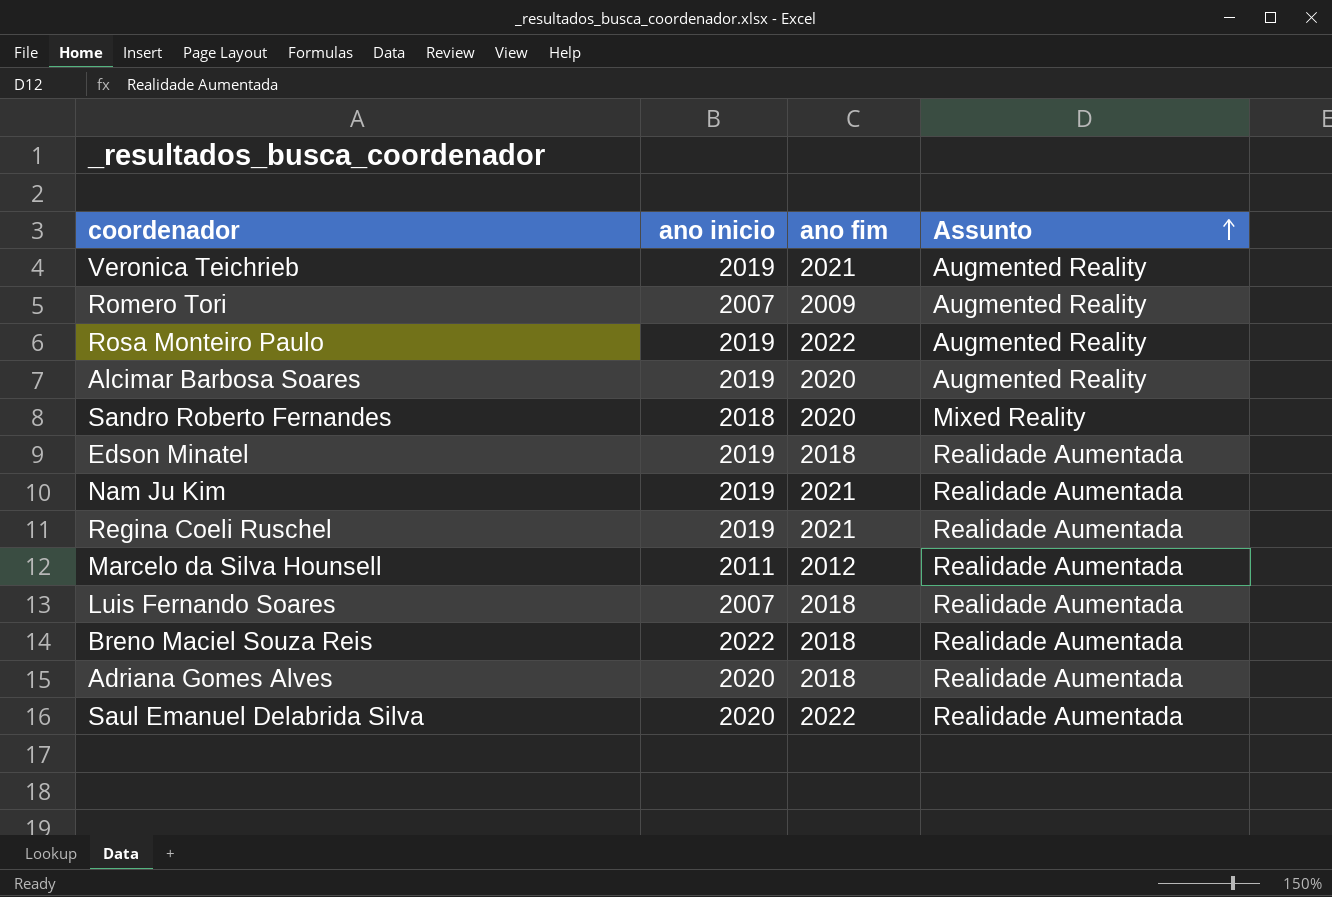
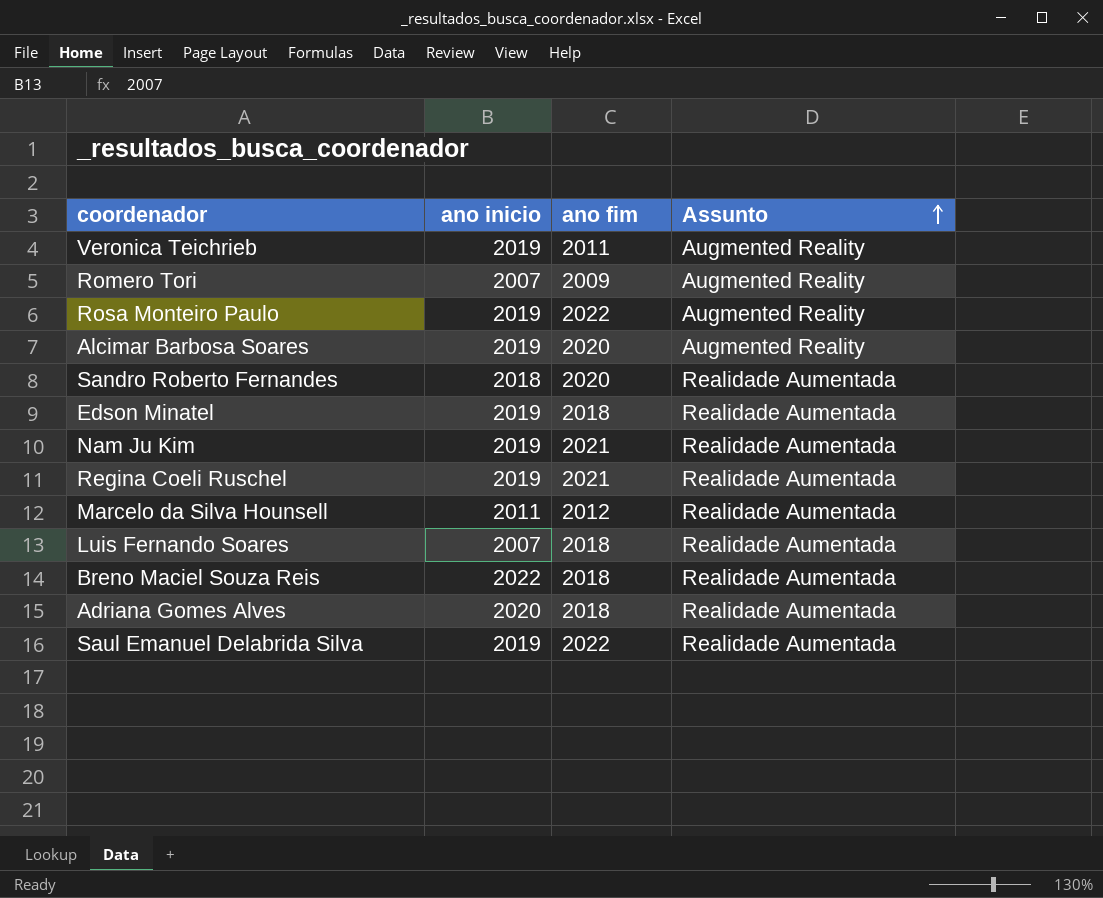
Veronica Teichrieb | ano fim: 2021 -> 2011
Sandro Roberto Fernandes | Assunto: Mixed Reality -> Realidade Aumentada
Saul Emanuel Delabrida Silva | ano inicio: 2020 -> 2019

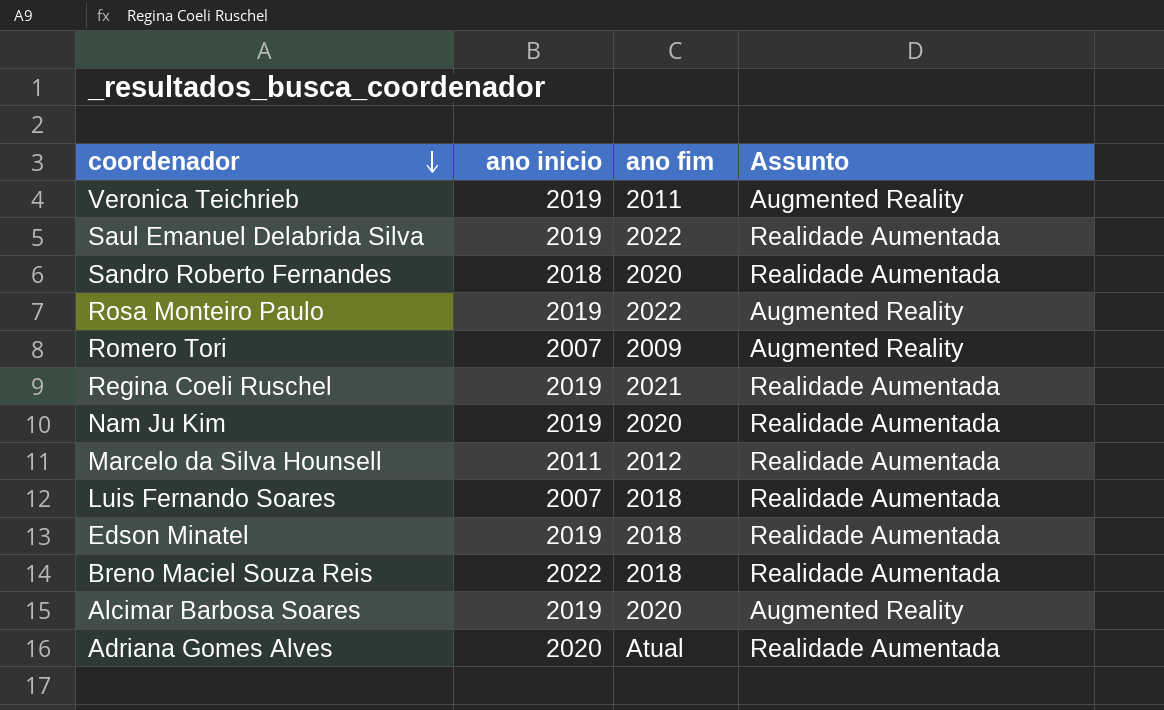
row order: Assunto ascending -> coordenador descending
Nam Ju Kim | ano fim: 2021 -> 2020
Adriana Gomes Alves | ano fim: 2018 -> Atual

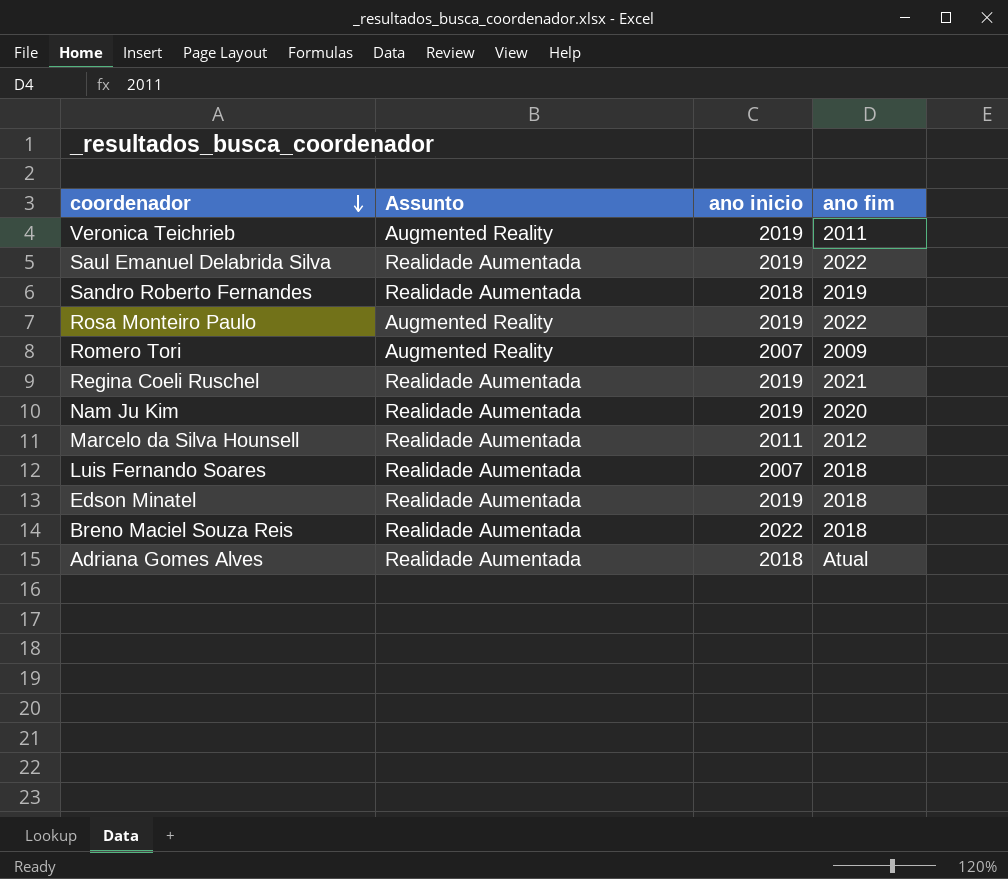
column Assunto | position: 4 -> 2
row Alcimar Barbosa Soares: 2019 | 2020 | Augmented Reality -> none
Sandro Roberto Fernandes | ano fim: 2020 -> 2019
Adriana Gomes Alves | ano inicio: 2020 -> 2018

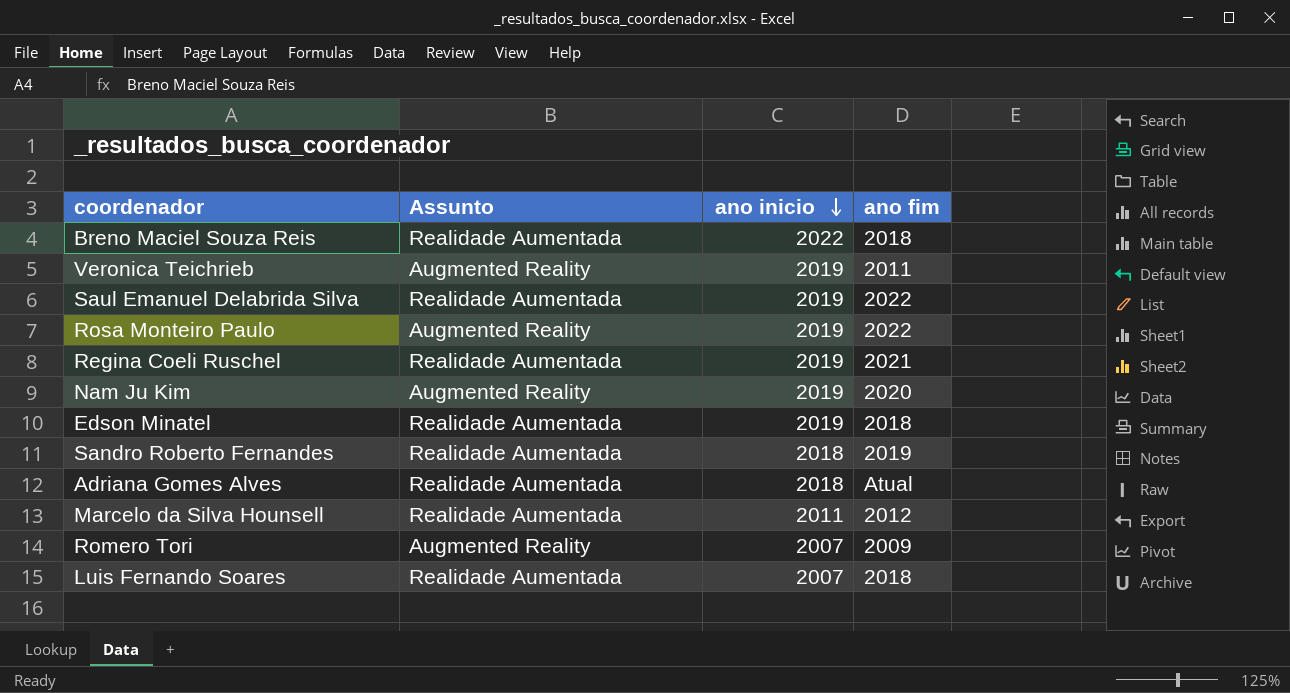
row order: coordenador descending -> ano inicio descending
Nam Ju Kim | Assunto: Realidade Aumentada -> Augmented Reality

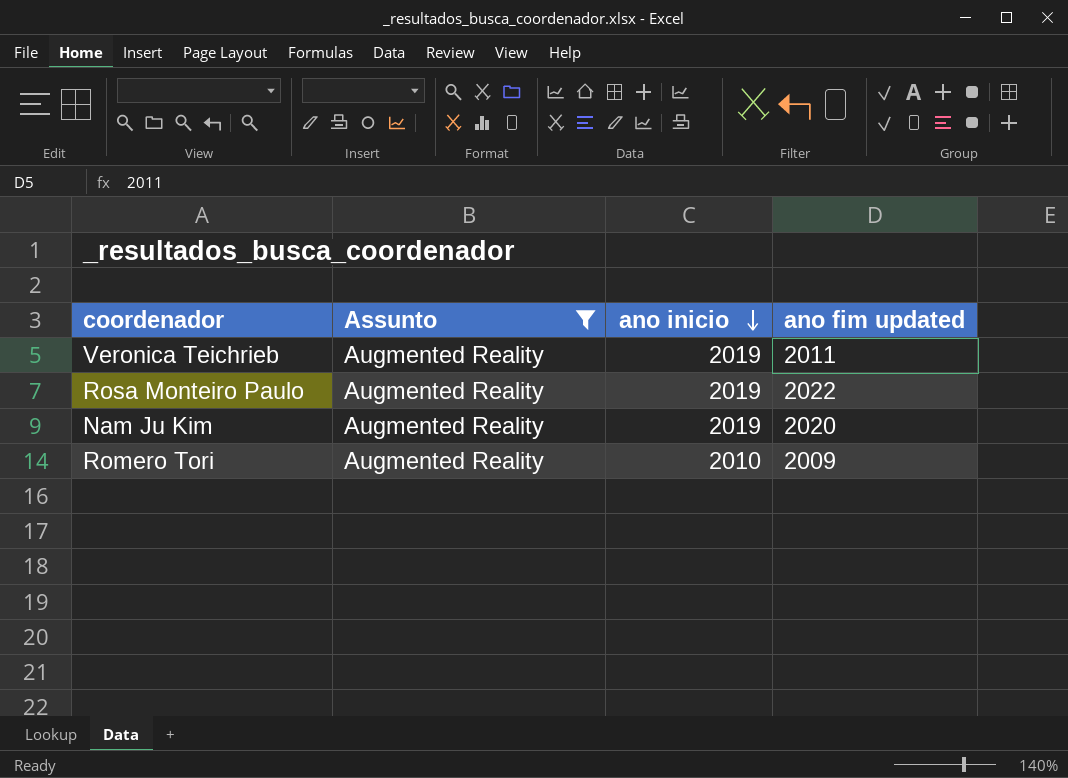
filter: none -> Assunto = Augmented Reality
column name: ano fim -> ano fim updated
Romero Tori | ano inicio: 2007 -> 2010

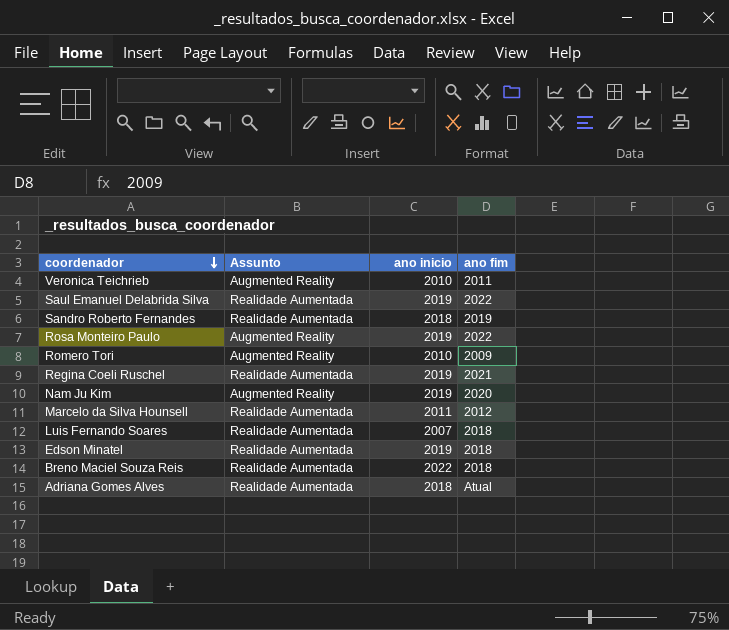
filter: Assunto = Augmented Reality -> none
row order: ano inicio descending -> coordenador descending
column name: ano fim updated -> ano fim
Veronica Teichrieb | ano inicio: 2019 -> 2010

